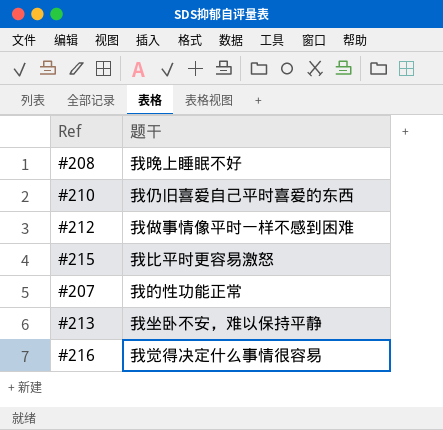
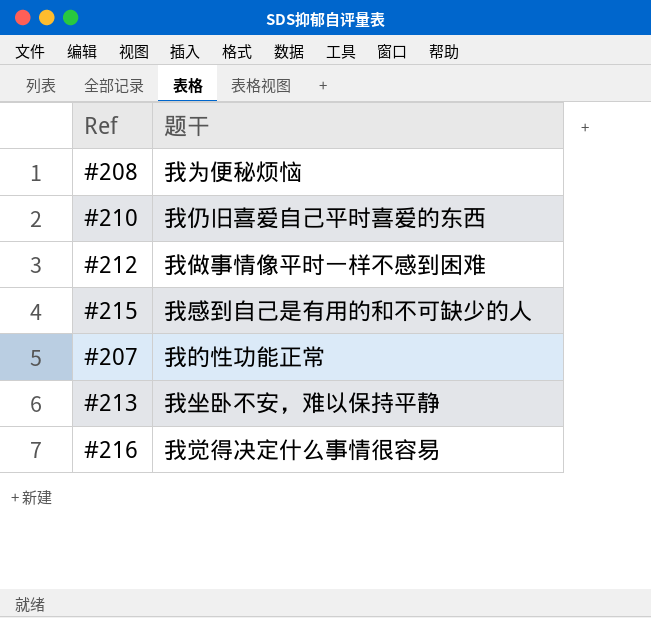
#208 | 题干: 我晚上睡眠不好 -> 我为便秘烦恼
#215 | 题干: 我比平时更容易激怒 -> 我感到自己是有用的和不可缺少的人

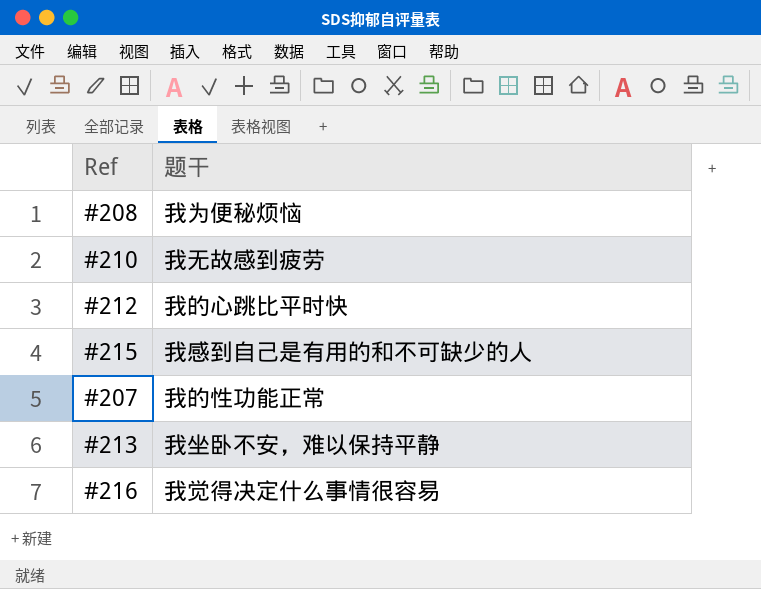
#210 | 题干: 我仍旧喜爱自己平时喜爱的东西 -> 我无故感到疲劳
#212 | 题干: 我做事情像平时一样不感到困难 -> 我的心跳比平时快

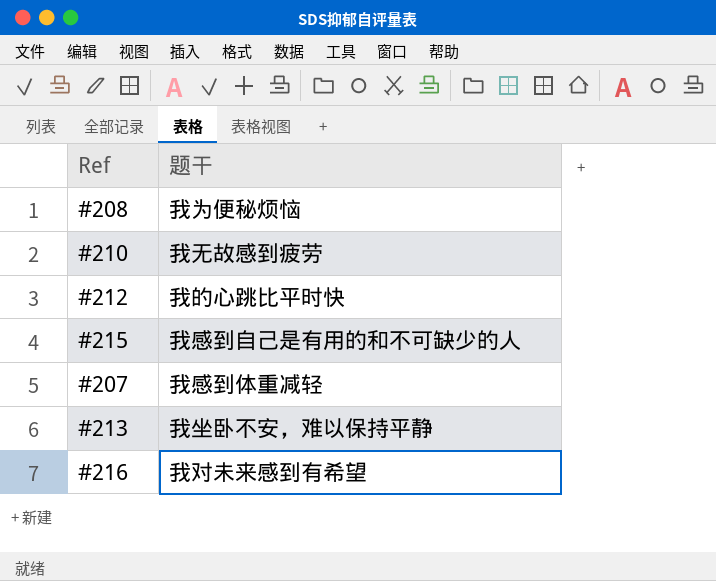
#207 | 题干: 我的性功能正常 -> 我感到体重减轻
#216 | 题干: 我觉得决定什么事情很容易 -> 我对未来感到有希望

